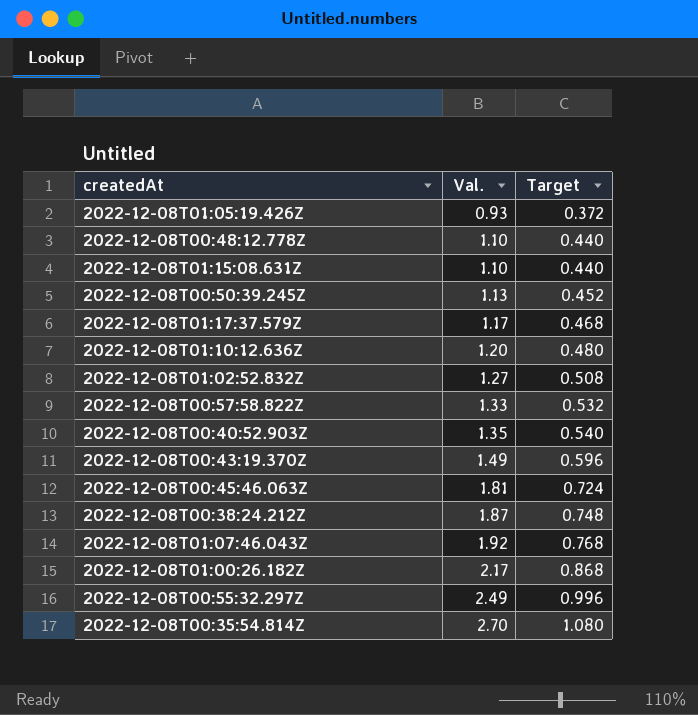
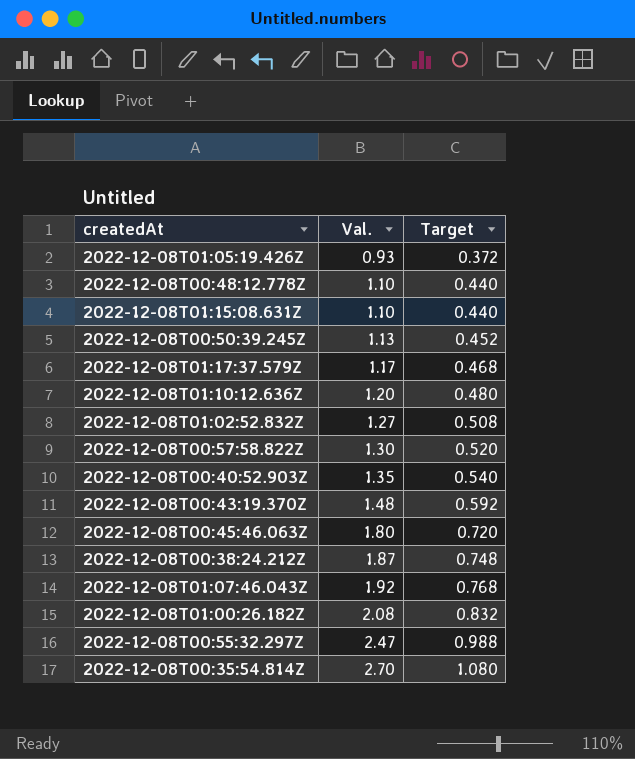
2022-12-08T00:57:58.822Z | Val.: 1.33 -> 1.30
2022-12-08T00:57:58.822Z | Target: 0.532 -> 0.520
2022-12-08T00:43:19.370Z | Val.: 1.49 -> 1.48
2022-12-08T00:43:19.370Z | Target: 0.596 -> 0.592
2022-12-08T00:45:46.063Z | Val.: 1.81 -> 1.80
2022-12-08T00:45:46.063Z | Target: 0.724 -> 0.720
2022-12-08T01:00:26.182Z | Val.: 2.17 -> 2.08
2022-12-08T01:00:26.182Z | Target: 0.868 -> 0.832
2022-12-08T00:55:32.297Z | Val.: 2.49 -> 2.47
2022-12-08T00:55:32.297Z | Target: 0.996 -> 0.988

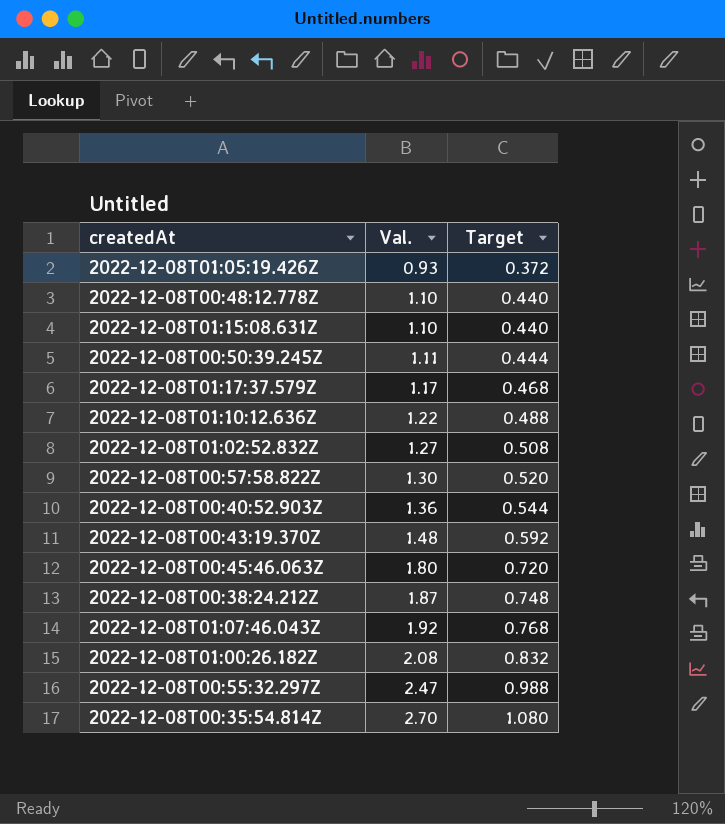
2022-12-08T00:50:39.245Z | Val.: 1.13 -> 1.11
2022-12-08T00:50:39.245Z | Target: 0.452 -> 0.444
2022-12-08T01:10:12.636Z | Val.: 1.20 -> 1.22
2022-12-08T01:10:12.636Z | Target: 0.480 -> 0.488
2022-12-08T00:40:52.903Z | Val.: 1.35 -> 1.36
2022-12-08T00:40:52.903Z | Target: 0.540 -> 0.544

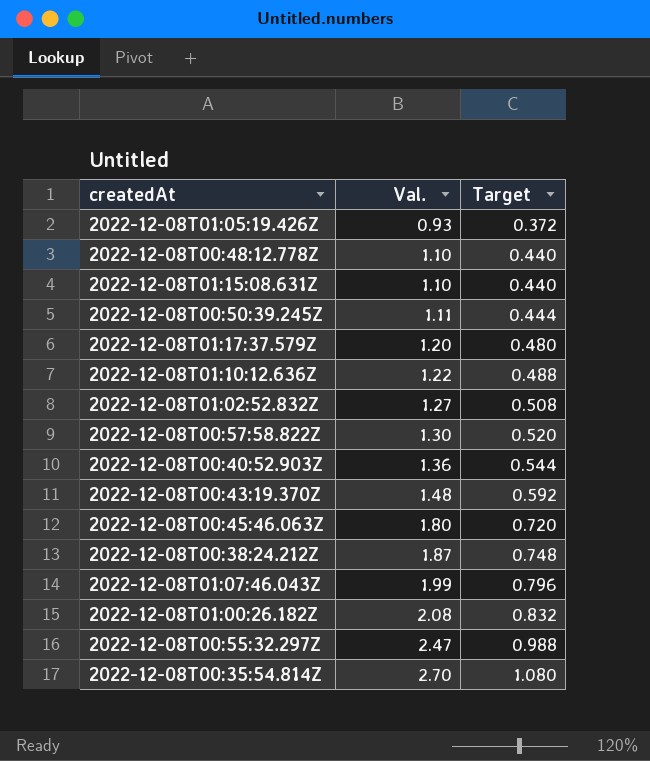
2022-12-08T01:17:37.579Z | Val.: 1.17 -> 1.20
2022-12-08T01:17:37.579Z | Target: 0.468 -> 0.480
2022-12-08T01:07:46.043Z | Val.: 1.92 -> 1.99
2022-12-08T01:07:46.043Z | Target: 0.768 -> 0.796

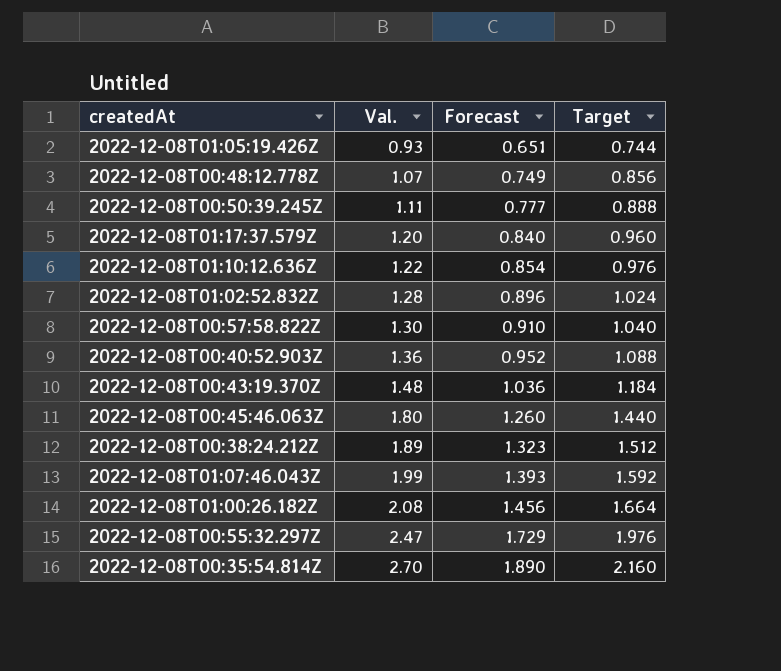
column Forecast | formula: none -> [Val.] * 0.7
column Target | formula: [Val.] * 0.4 -> [Val.] * 0.8
row 2022-12-08T01:15:08.631Z: 1.10 | 0.440 -> none
2022-12-08T00:48:12.778Z | Val.: 1.10 -> 1.07
2022-12-08T01:02:52.832Z | Val.: 1.27 -> 1.28
2022-12-08T00:38:24.212Z | Val.: 1.87 -> 1.89

